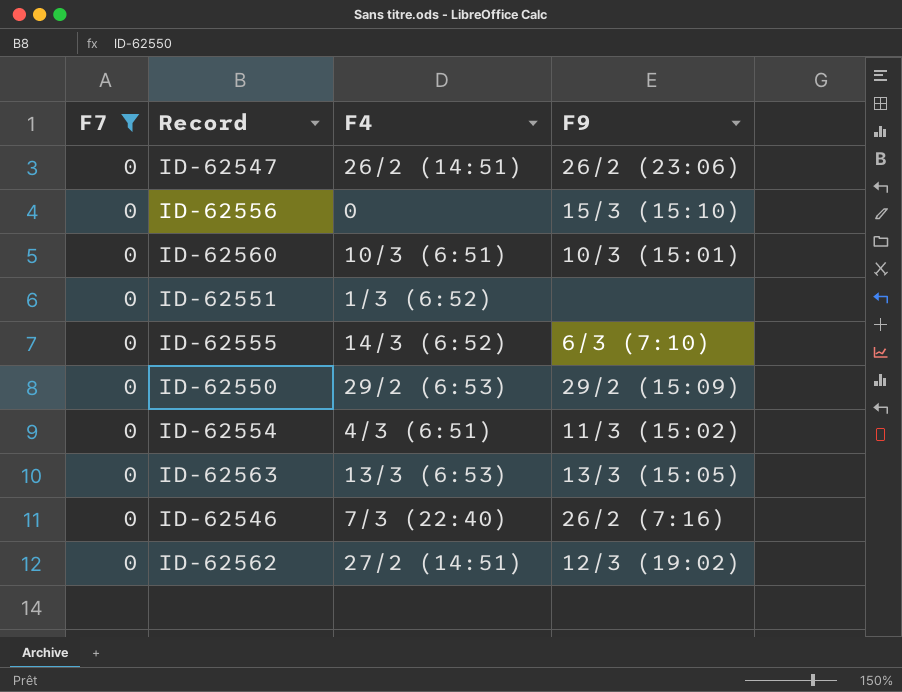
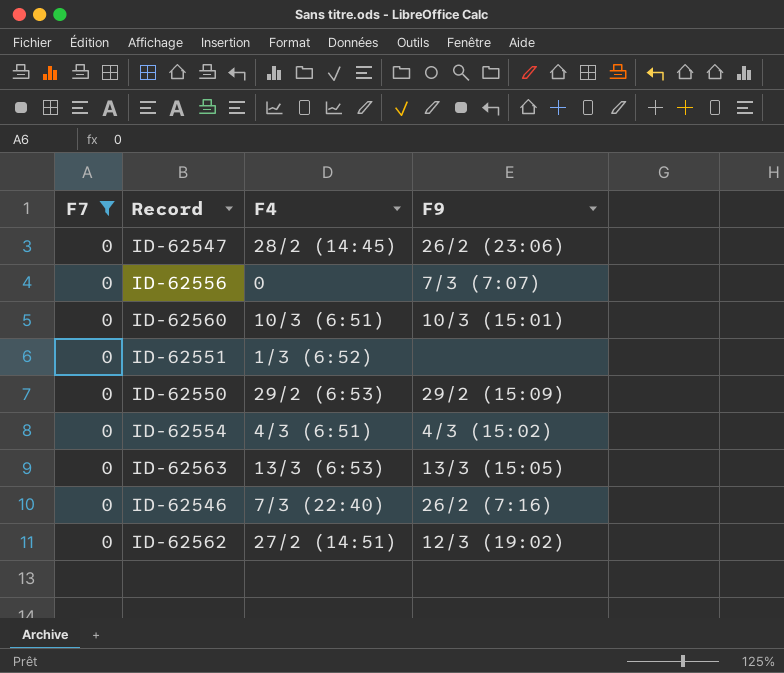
row ID-62555: 0 | 14/3 (6:52) | 6/3 (7:10) -> none
ID-62547 | F4: 26/2 (14:51) -> 28/2 (14:45)
ID-62556 | F9: 15/3 (15:10) -> 7/3 (7:07)
ID-62554 | F9: 11/3 (15:02) -> 4/3 (15:02)

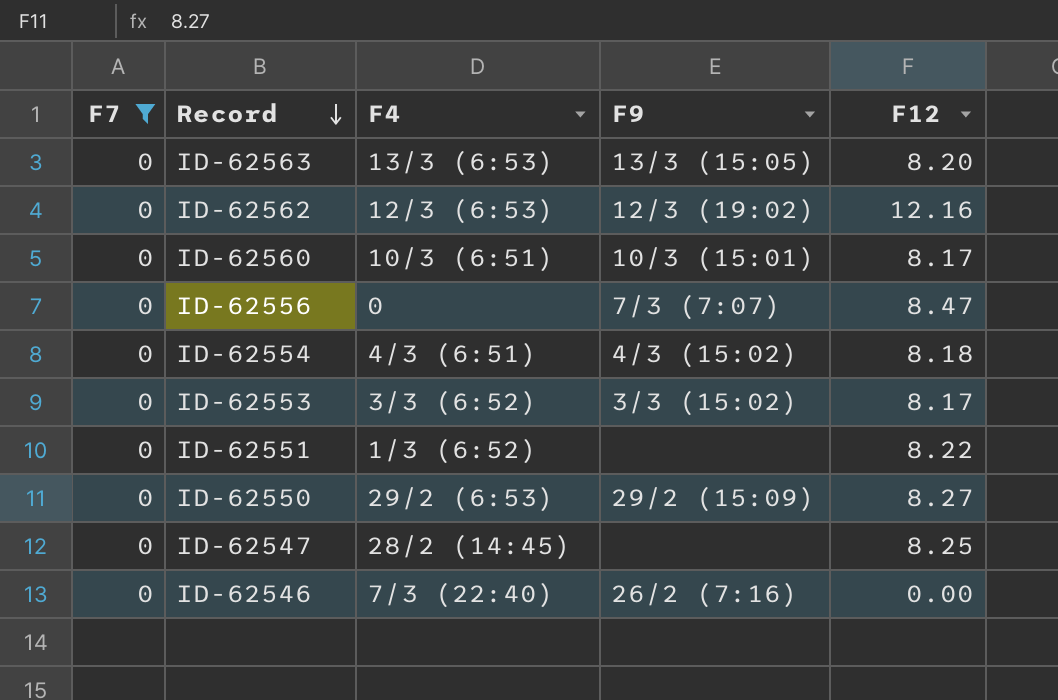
row order: none -> Record descending
column F12 | position: none -> 5
ID-62562 | F4: 27/2 (14:51) -> 12/3 (6:53)
row ID-62553: none -> 0 | 3/3 (6:52) | 3/3 (15:02) | 8.17
ID-62547 | F9: 26/2 (23:06) -> none

